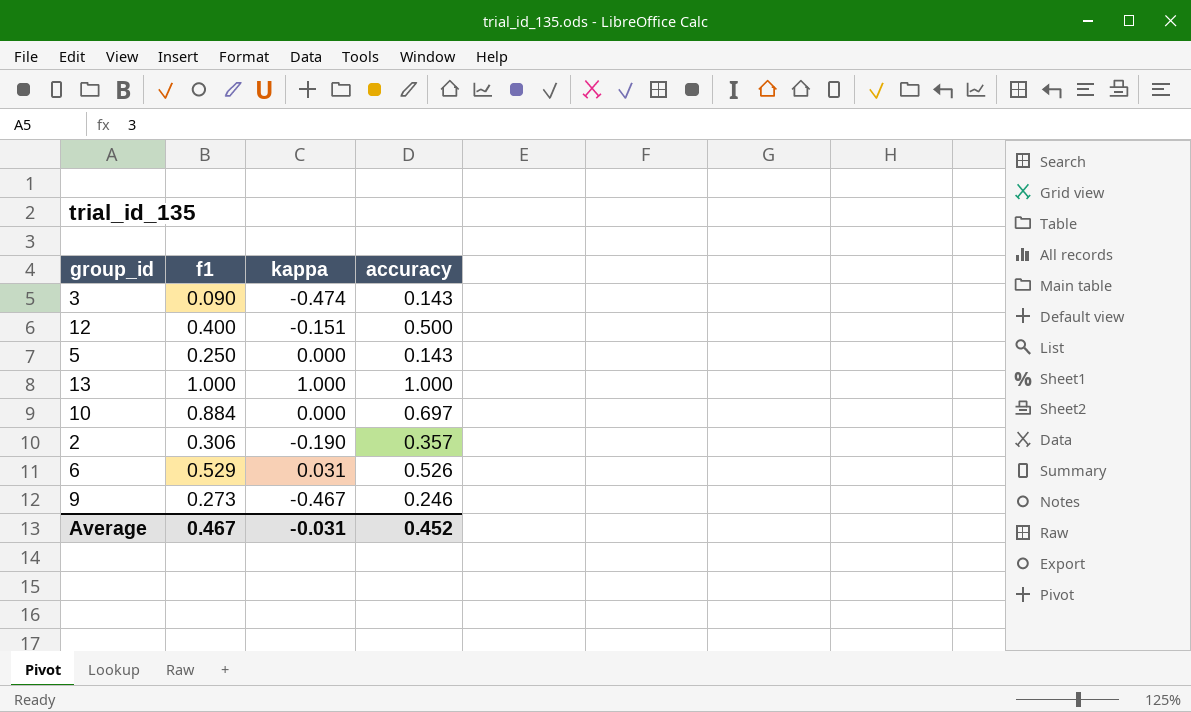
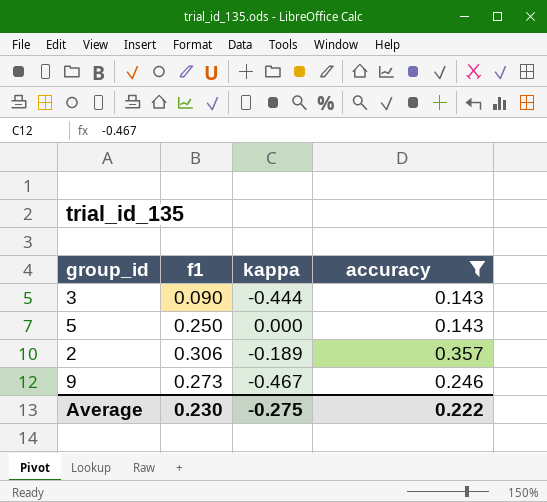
filter: none -> accuracy <= 0.357
3 | kappa: -0.474 -> -0.444
2 | kappa: -0.190 -> -0.189
Average | f1: 0.467 -> 0.230
Average | kappa: -0.031 -> -0.275
Average | accuracy: 0.452 -> 0.222

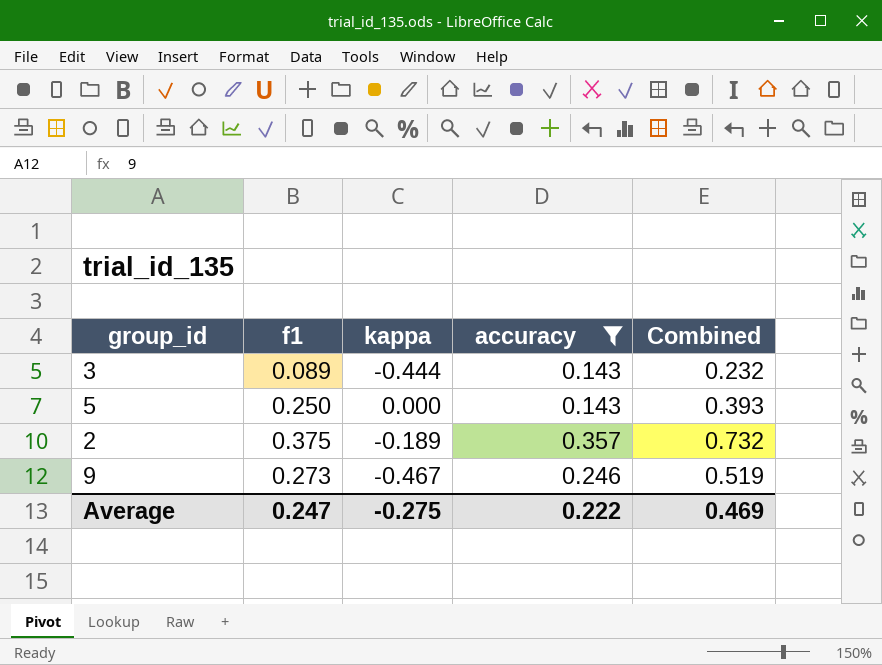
column Combined | formula: none -> [f1] + [accuracy]
3 | f1: 0.090 -> 0.089
2 | f1: 0.306 -> 0.375
Average | f1: 0.230 -> 0.247

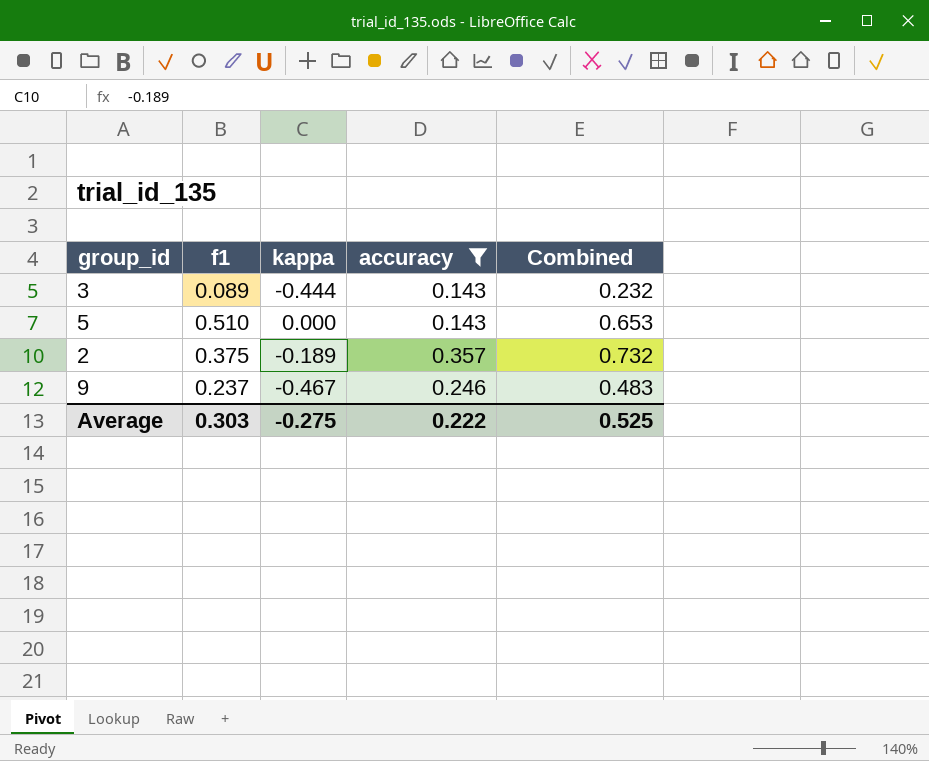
5 | f1: 0.250 -> 0.510
5 | Combined: 0.393 -> 0.653
9 | f1: 0.273 -> 0.237
9 | Combined: 0.519 -> 0.483
Average | f1: 0.247 -> 0.303
Average | Combined: 0.469 -> 0.525

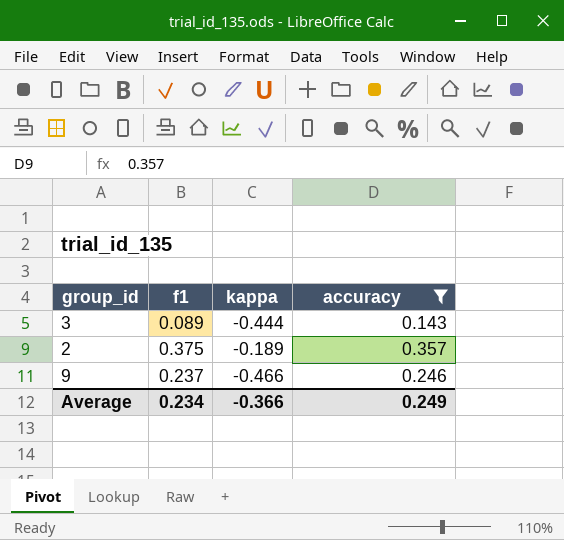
column Combined | formula: [f1] + [accuracy] -> none
row 5: 0.510 | 0.000 | 0.143 | 0.653 -> none
9 | kappa: -0.467 -> -0.466
Average | f1: 0.303 -> 0.234
Average | kappa: -0.275 -> -0.366
Average | accuracy: 0.222 -> 0.249

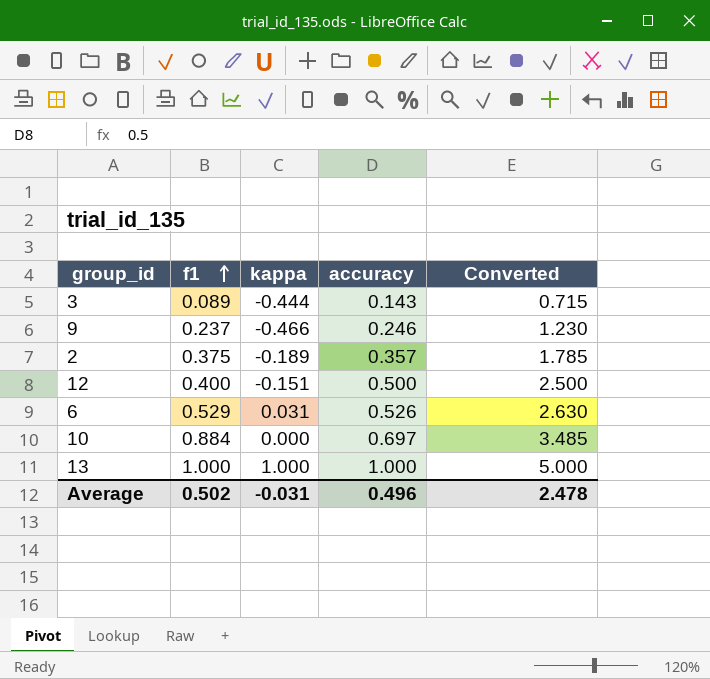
filter: accuracy <= 0.357 -> none
row order: none -> f1 ascending
column Converted | formula: none -> [accuracy] * 5
Average | f1: 0.234 -> 0.502
Average | kappa: -0.366 -> -0.031
Average | accuracy: 0.249 -> 0.496

